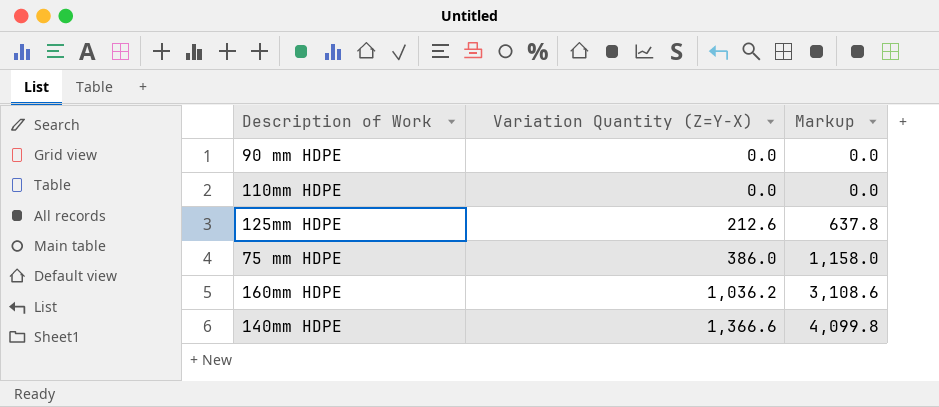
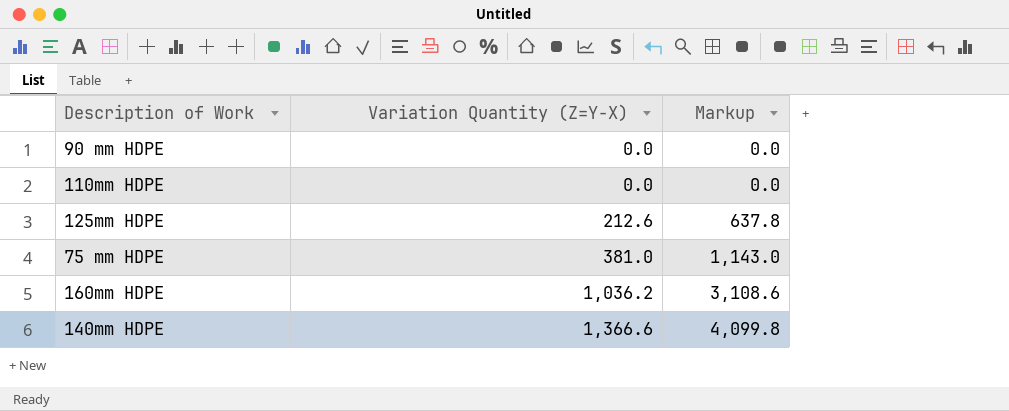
75 mm HDPE | Variation Quantity (Z=Y-X): 386.0 -> 381.0
75 mm HDPE | Markup: 1,158.0 -> 1,143.0

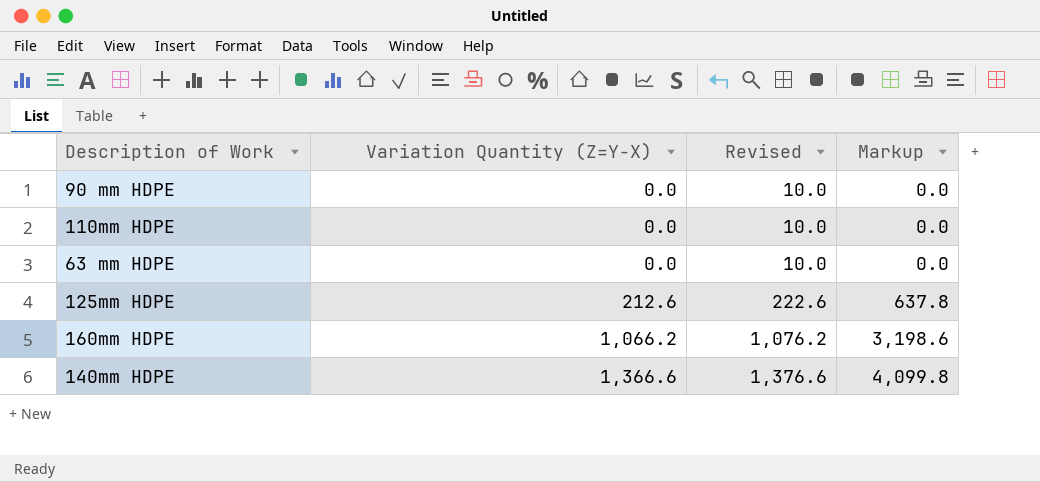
column Revised | formula: none -> [Variation Quantity (Z=Y-X)] + 10
row 75 mm HDPE: 381.0 | 1,143.0 -> none
row 63 mm HDPE: none -> 0.0 | 10.0 | 0.0
160mm HDPE | Variation Quantity (Z=Y-X): 1,036.2 -> 1,066.2
160mm HDPE | Markup: 3,108.6 -> 3,198.6

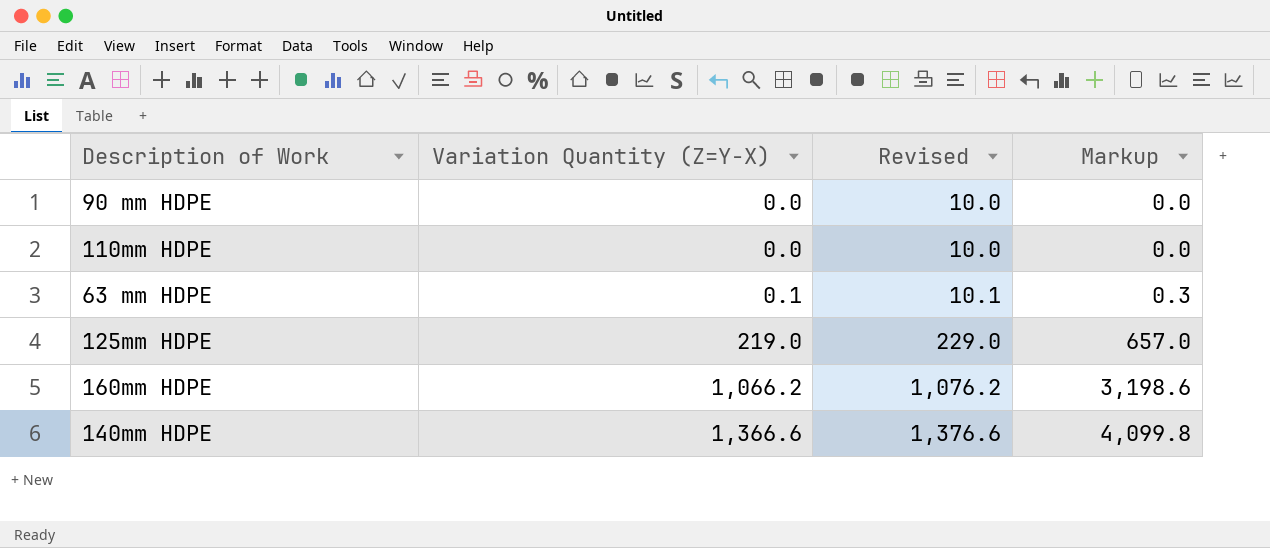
63 mm HDPE | Variation Quantity (Z=Y-X): 0.0 -> 0.1
63 mm HDPE | Revised: 10.0 -> 10.1
63 mm HDPE | Markup: 0.0 -> 0.3
125mm HDPE | Variation Quantity (Z=Y-X): 212.6 -> 219.0
125mm HDPE | Revised: 222.6 -> 229.0
125mm HDPE | Markup: 637.8 -> 657.0

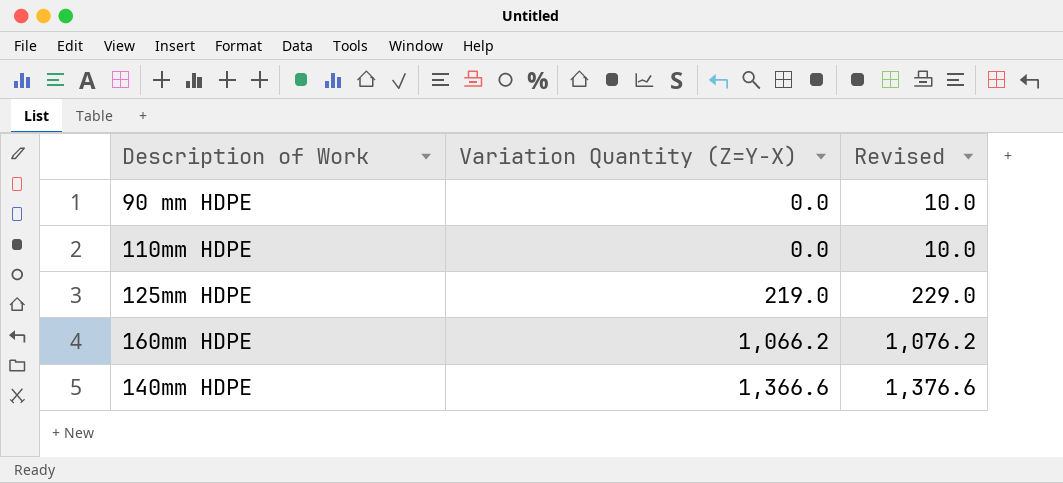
column Markup | formula: [Variation Quantity (Z=Y-X)] * 3 -> none
row 63 mm HDPE: 0.1 | 10.1 | 0.3 -> none

